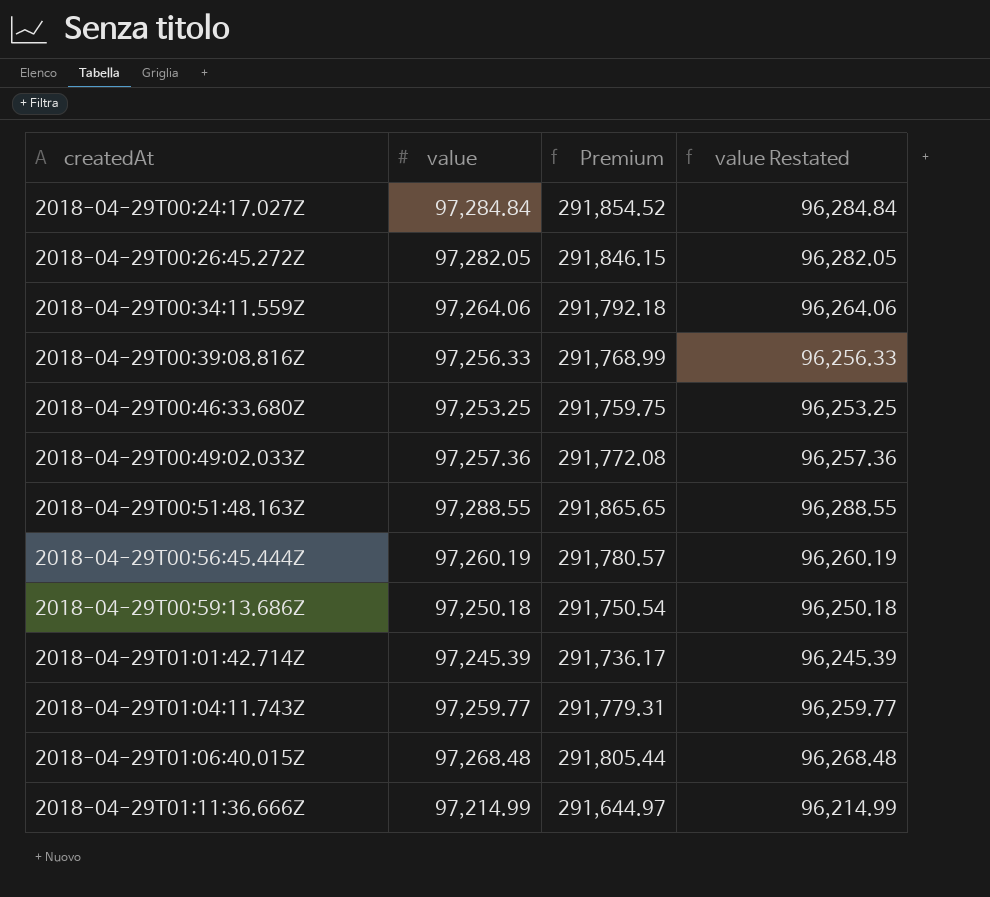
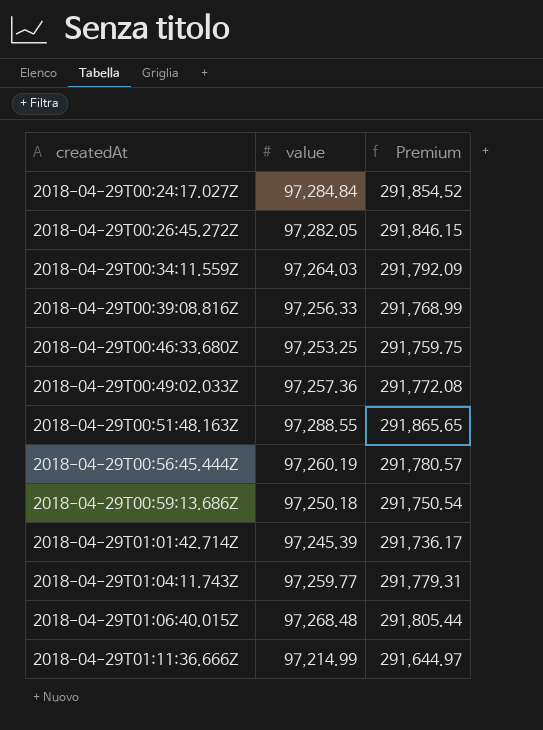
column value Restated | formula: [value] - 1000 -> none
2018-04-29T00:34:11.559Z | value: 97,264.06 -> 97,264.03
2018-04-29T00:34:11.559Z | Premium: 291,792.18 -> 291,792.09

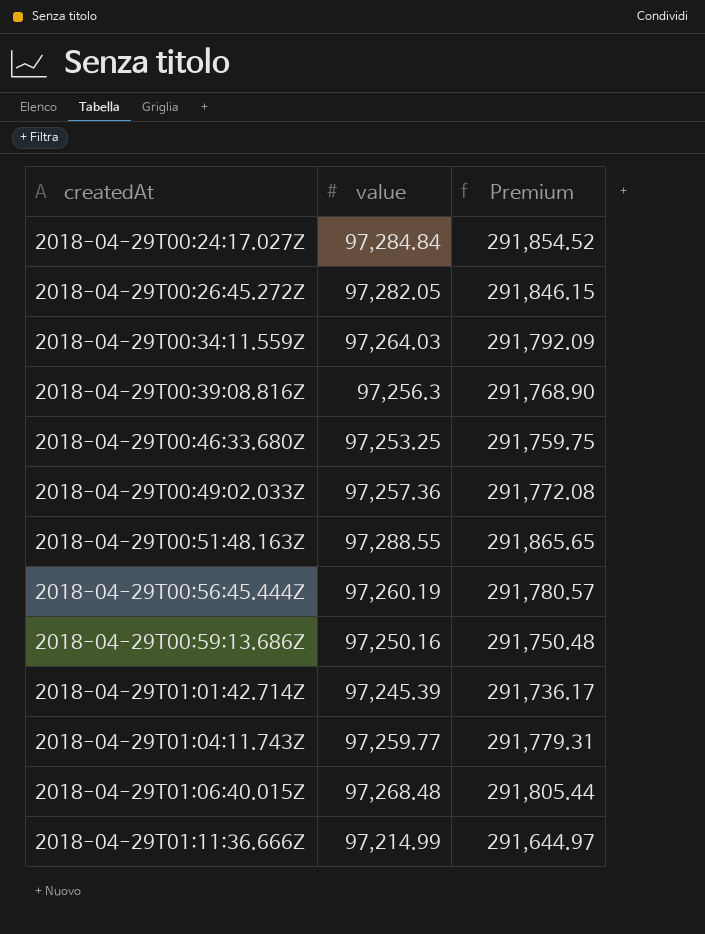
2018-04-29T00:39:08.816Z | value: 97,256.33 -> 97,256.3
2018-04-29T00:39:08.816Z | Premium: 291,768.99 -> 291,768.90
2018-04-29T00:59:13.686Z | value: 97,250.18 -> 97,250.16
2018-04-29T00:59:13.686Z | Premium: 291,750.54 -> 291,750.48

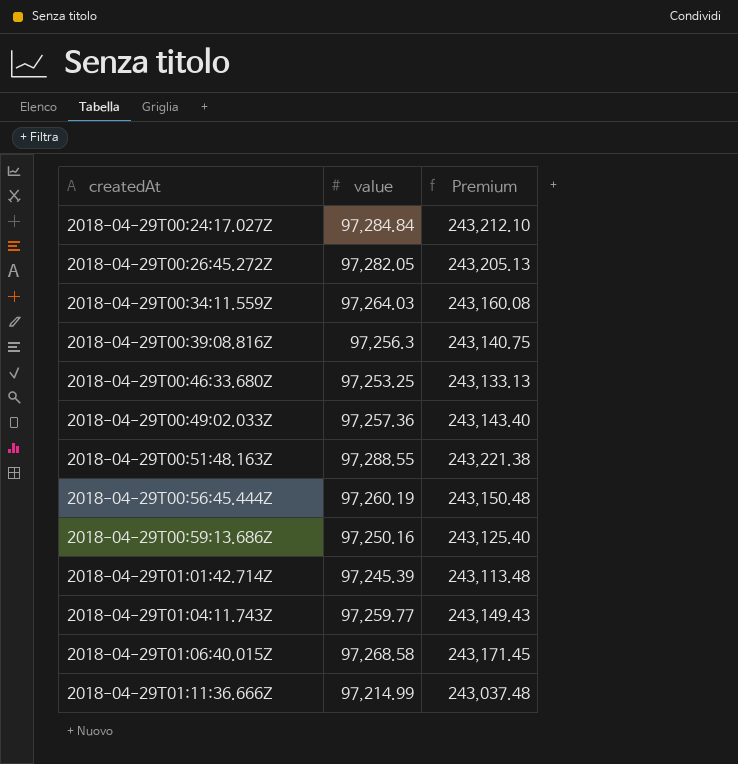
column Premium | formula: [value] * 3 -> [value] * 2.5
2018-04-29T01:06:40.015Z | value: 97,268.48 -> 97,268.58

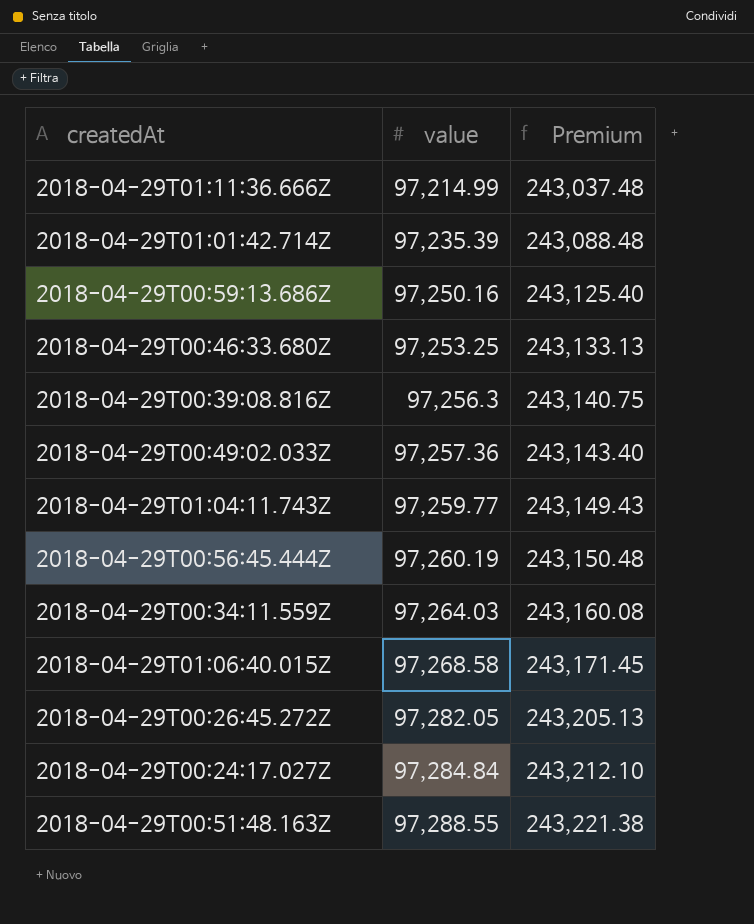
row order: createdAt ascending -> value ascending
2018-04-29T01:01:42.714Z | value: 97,245.39 -> 97,235.39
2018-04-29T01:01:42.714Z | Premium: 243,113.48 -> 243,088.48

